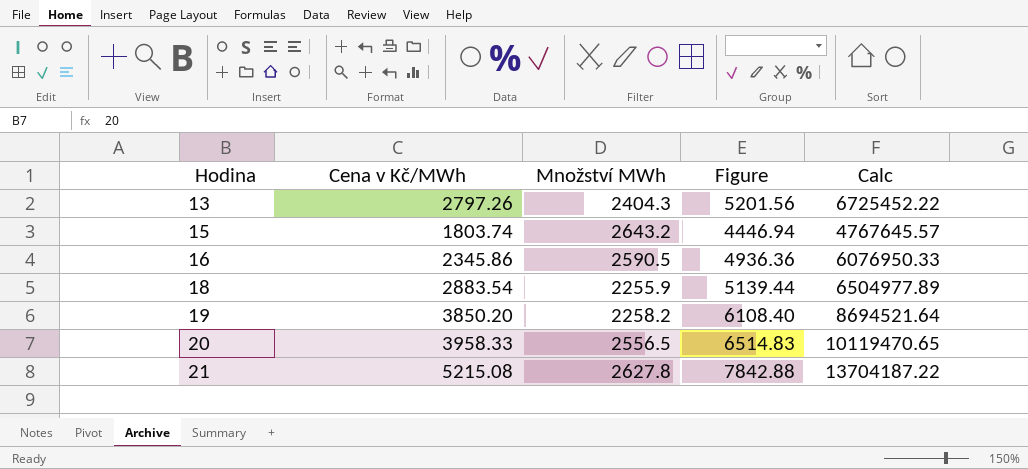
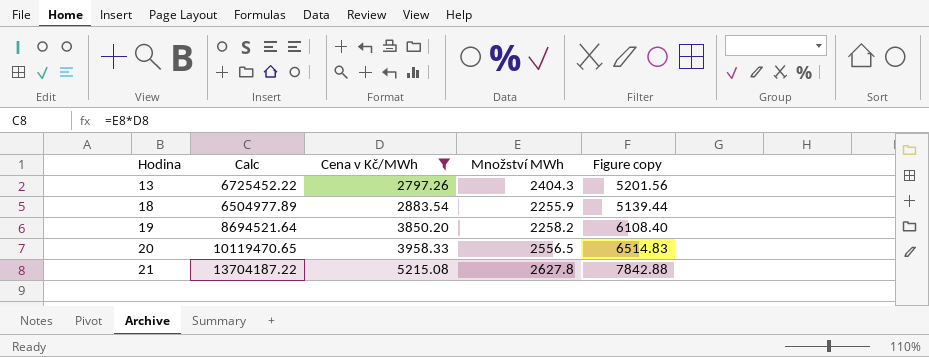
filter: none -> Cena v Kč/MWh >= 2797.26
column Calc | position: 5 -> 2
column name: Figure -> Figure copy

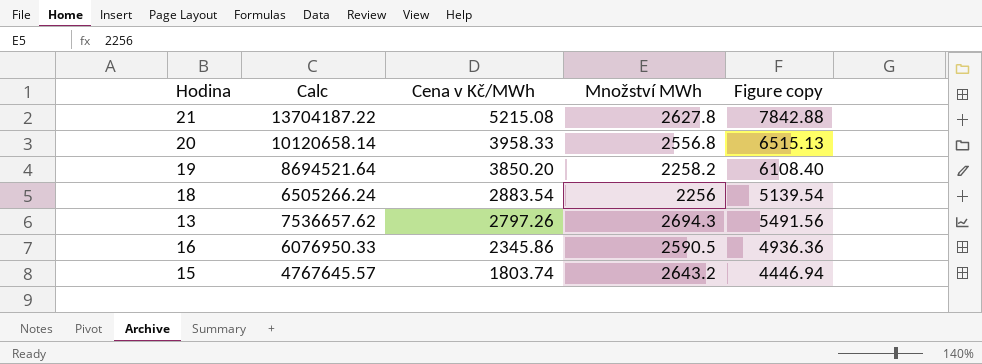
filter: Cena v Kč/MWh >= 2797.26 -> none
row order: Hodina ascending -> Cena v Kč/MWh descending
20 | Calc: 10119470.65 -> 10120658.14
20 | Množství MWh: 2556.5 -> 2556.8
20 | Figure copy: 6514.83 -> 6515.13
18 | Calc: 6504977.89 -> 6505266.24
18 | Množství MWh: 2255.9 -> 2256
18 | Figure copy: 5139.44 -> 5139.54
13 | Calc: 6725452.22 -> 7536657.62
13 | Množství MWh: 2404.3 -> 2694.3
13 | Figure copy: 5201.56 -> 5491.56

